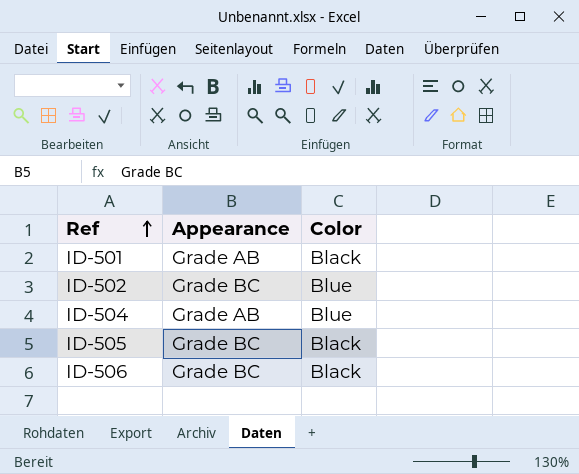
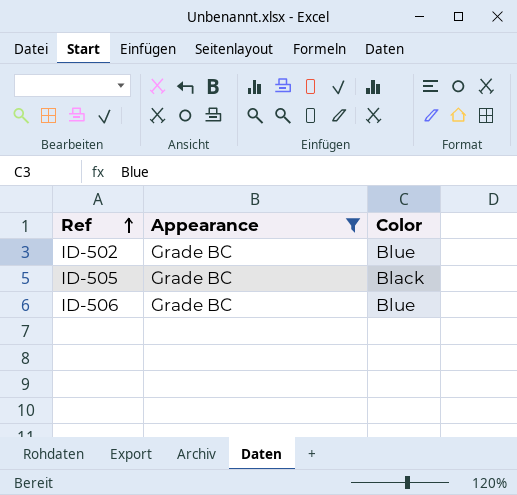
filter: none -> Appearance = Grade BC
ID-506 | Color: Black -> Blue

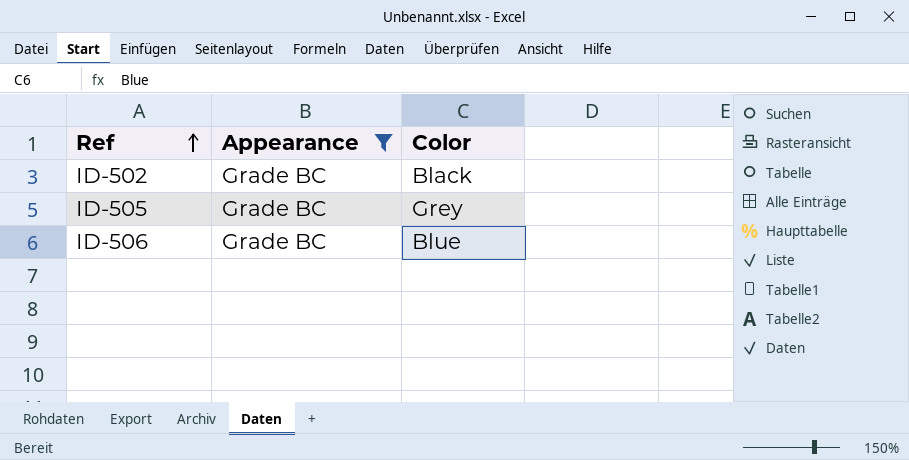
ID-502 | Color: Blue -> Black
ID-505 | Color: Black -> Grey

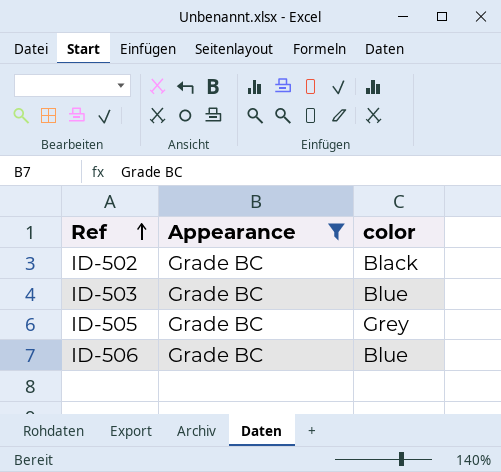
column name: Color -> color
row ID-503: none -> Grade BC | Blue

